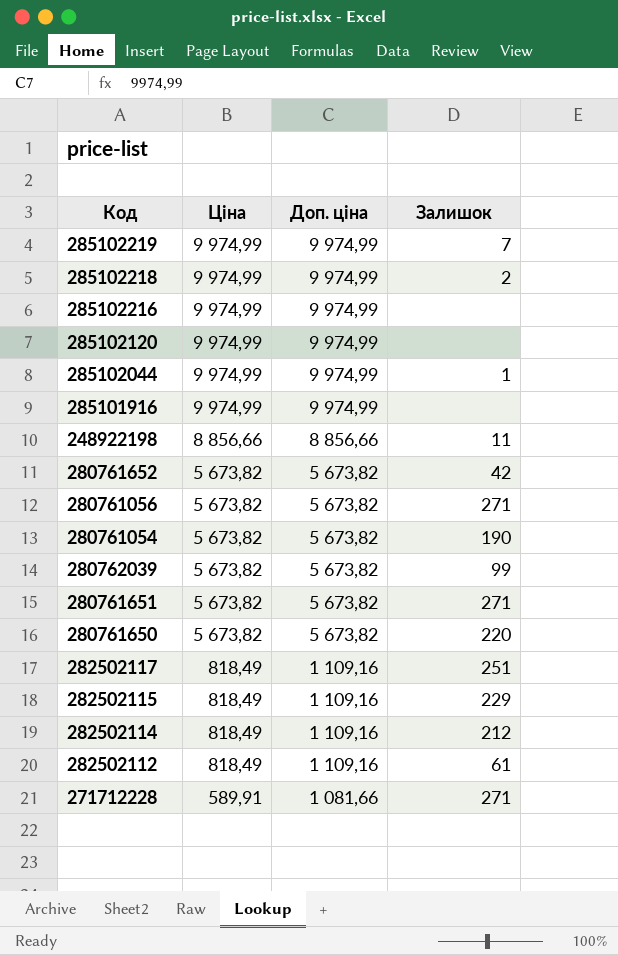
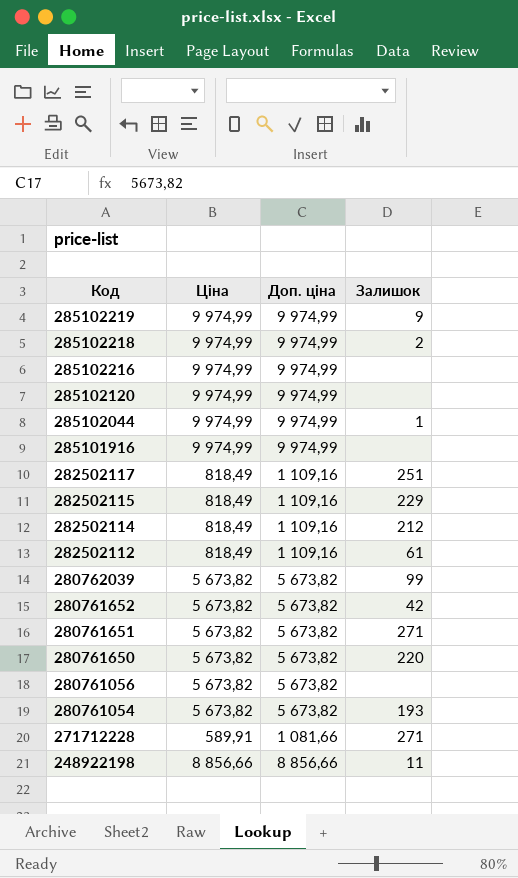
row order: Ціна descending -> Код descending
285102219 | Залишок: 7 -> 9
280761056 | Залишок: 271 -> none
280761054 | Залишок: 190 -> 193

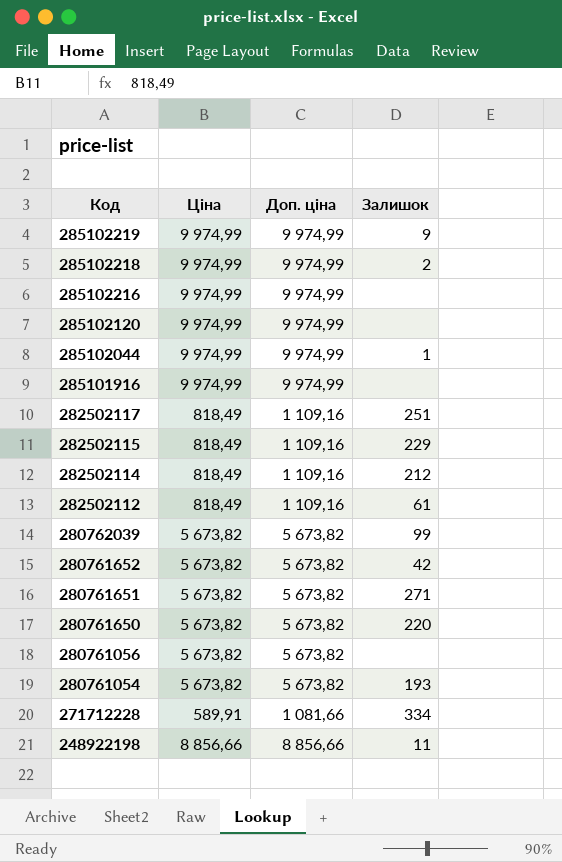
271712228 | Залишок: 271 -> 334

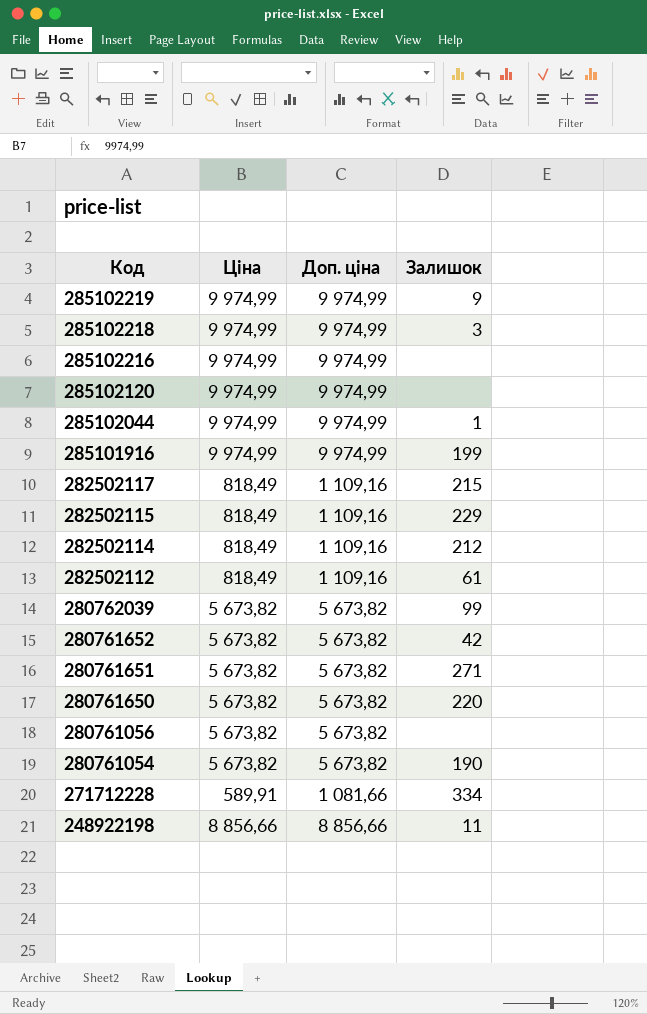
285102218 | Залишок: 2 -> 3
285101916 | Залишок: none -> 199
282502117 | Залишок: 251 -> 215
280761054 | Залишок: 193 -> 190

